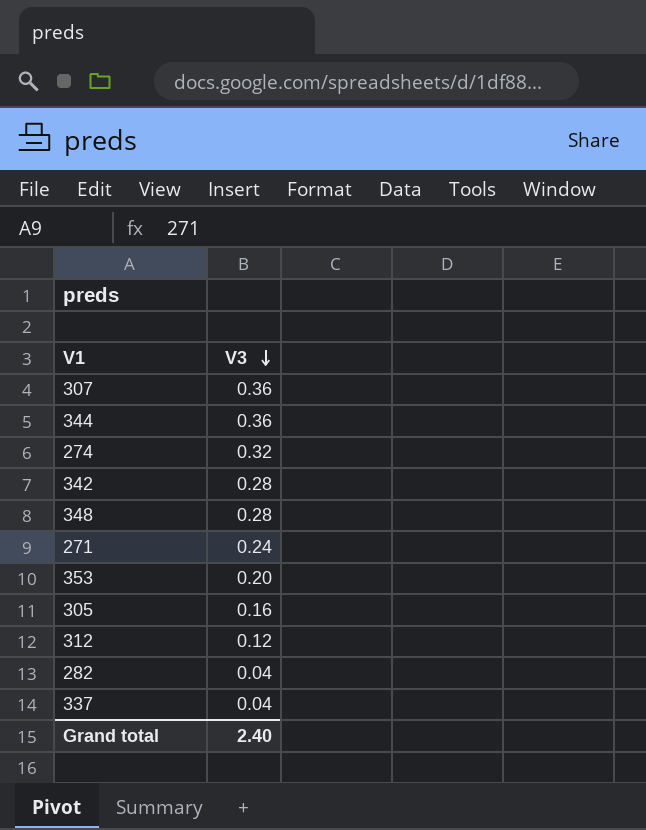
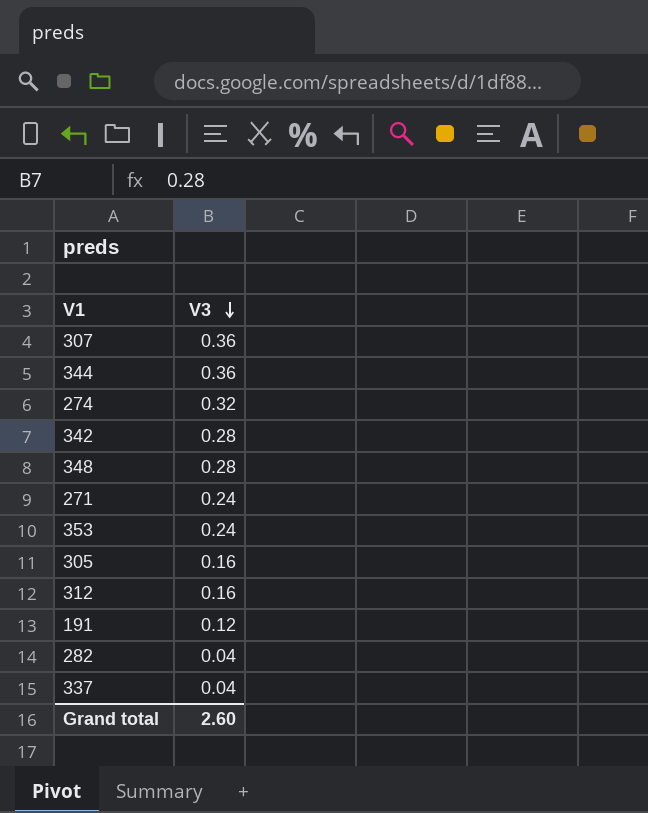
353 | V3: 0.20 -> 0.24
312 | V3: 0.12 -> 0.16
row 191: none -> 0.12
Grand total | V3: 2.40 -> 2.60

